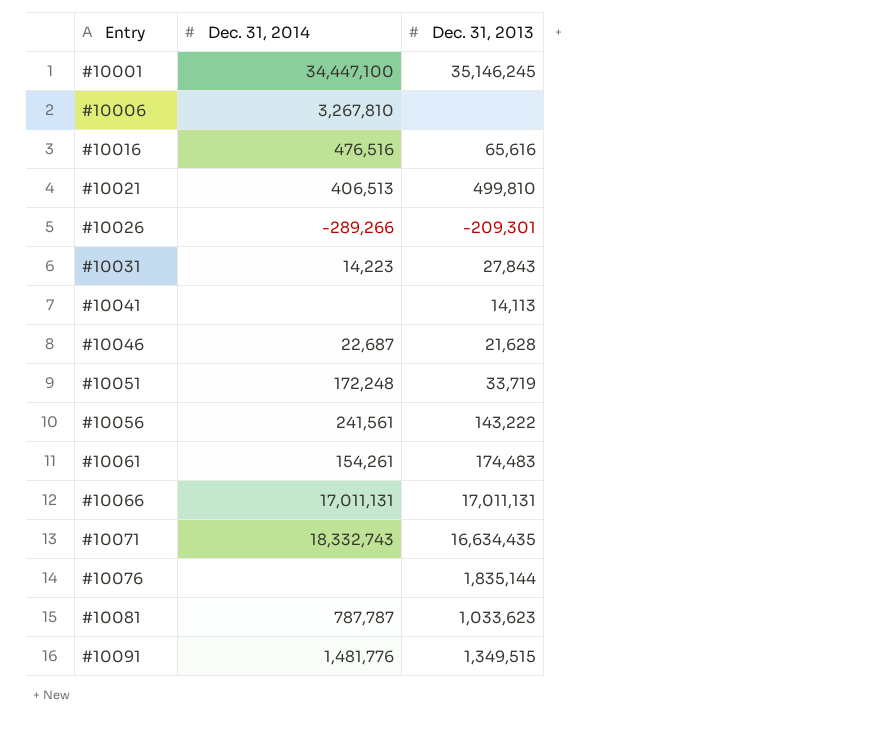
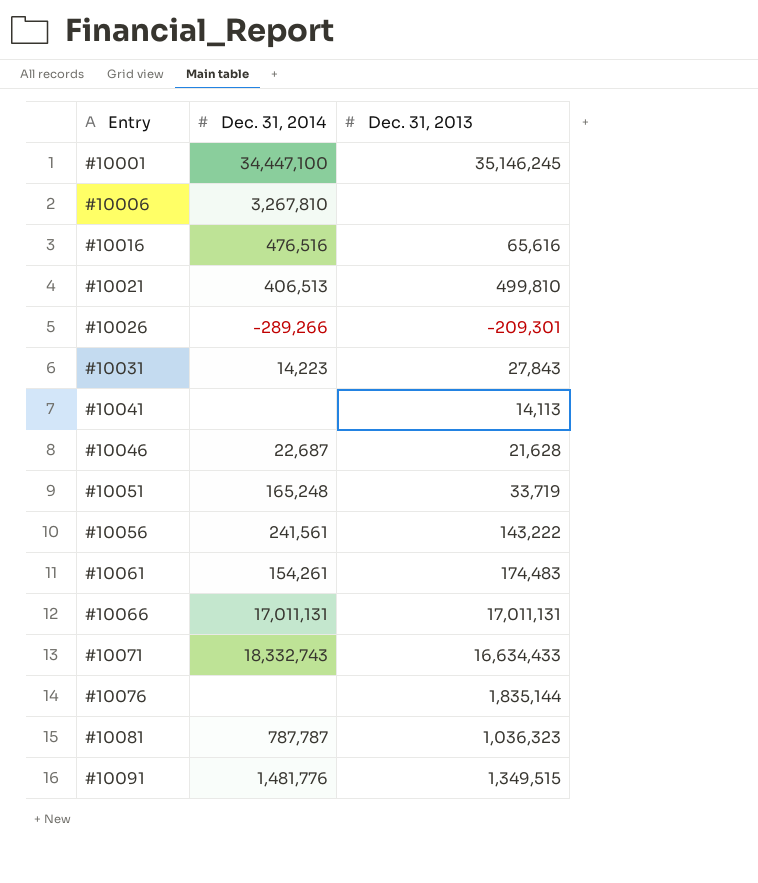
#10051 | Dec. 31, 2014: 172,248 -> 165,248
#10071 | Dec. 31, 2013: 16,634,435 -> 16,634,433
#10081 | Dec. 31, 2013: 1,033,623 -> 1,036,323

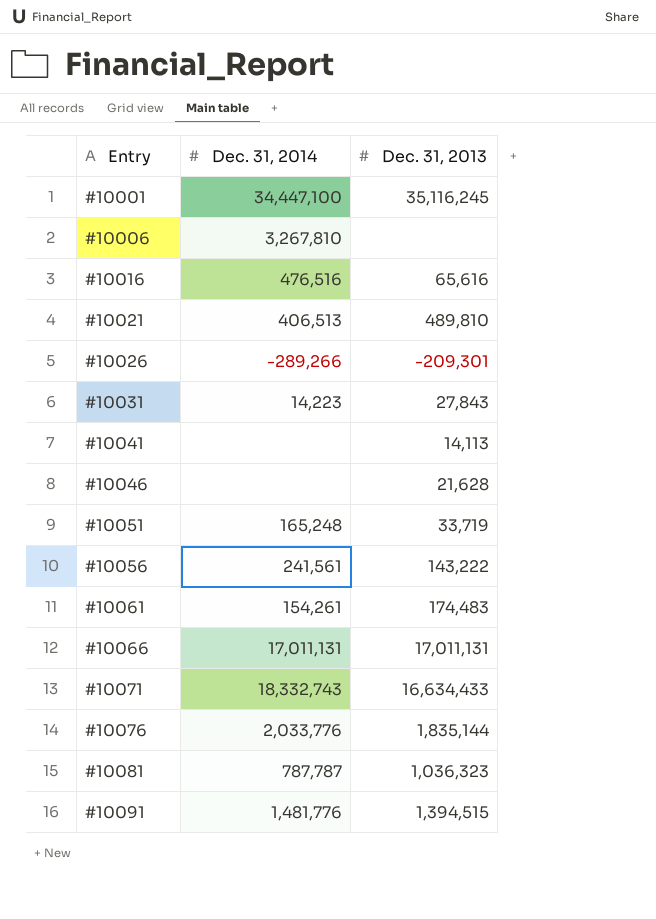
#10001 | Dec. 31, 2013: 35,146,245 -> 35,116,245
#10021 | Dec. 31, 2013: 499,810 -> 489,810
#10046 | Dec. 31, 2014: 22,687 -> none
#10076 | Dec. 31, 2014: none -> 2,033,776
#10091 | Dec. 31, 2013: 1,349,515 -> 1,394,515

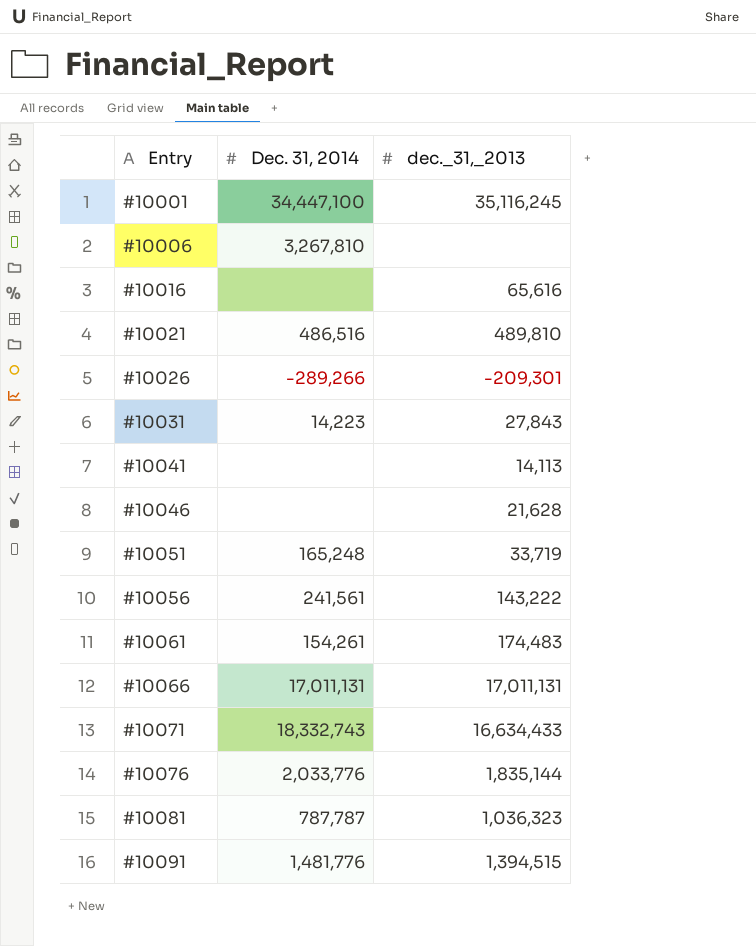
column name: Dec. 31, 2013 -> dec._31,_2013
#10016 | Dec. 31, 2014: 476,516 -> none
#10021 | Dec. 31, 2014: 406,513 -> 486,516

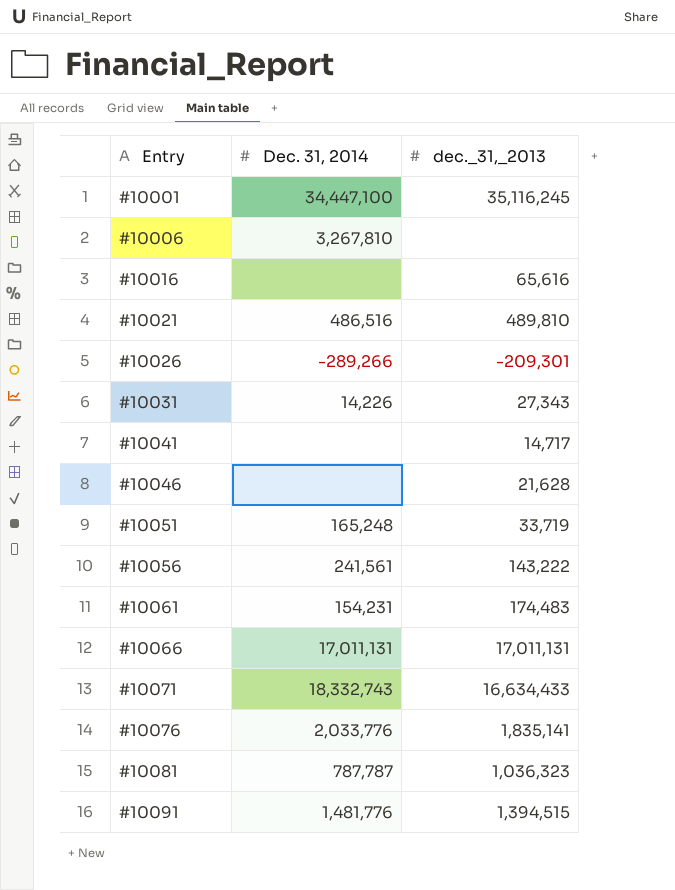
#10031 | Dec. 31, 2014: 14,223 -> 14,226
#10031 | dec._31,_2013: 27,843 -> 27,343
#10041 | dec._31,_2013: 14,113 -> 14,717
#10061 | Dec. 31, 2014: 154,261 -> 154,231
#10076 | dec._31,_2013: 1,835,144 -> 1,835,141

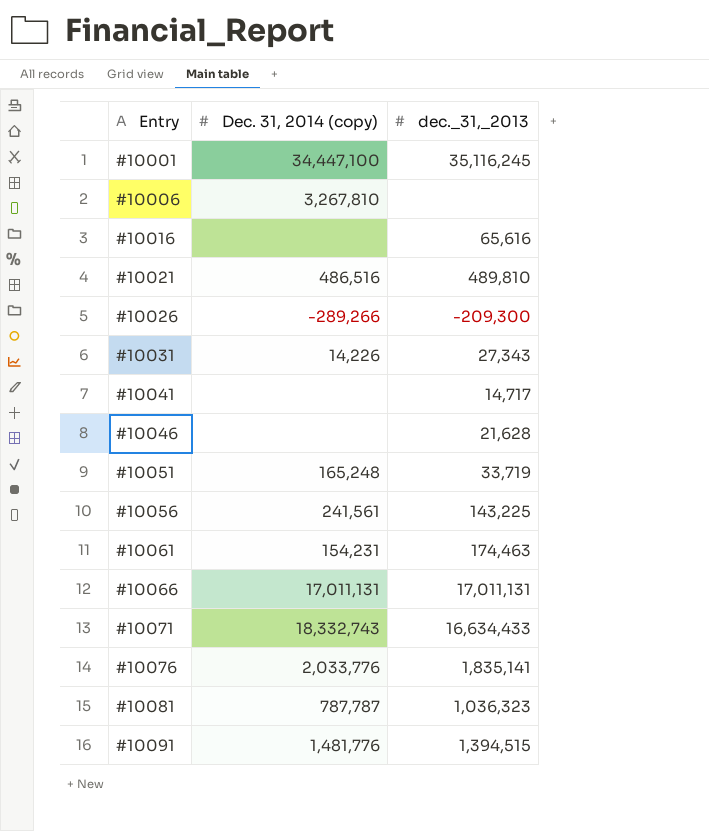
column name: Dec. 31, 2014 -> Dec. 31, 2014 (copy)
#10026 | dec._31,_2013: -209,301 -> -209,300
#10056 | dec._31,_2013: 143,222 -> 143,225
#10061 | dec._31,_2013: 174,483 -> 174,463

